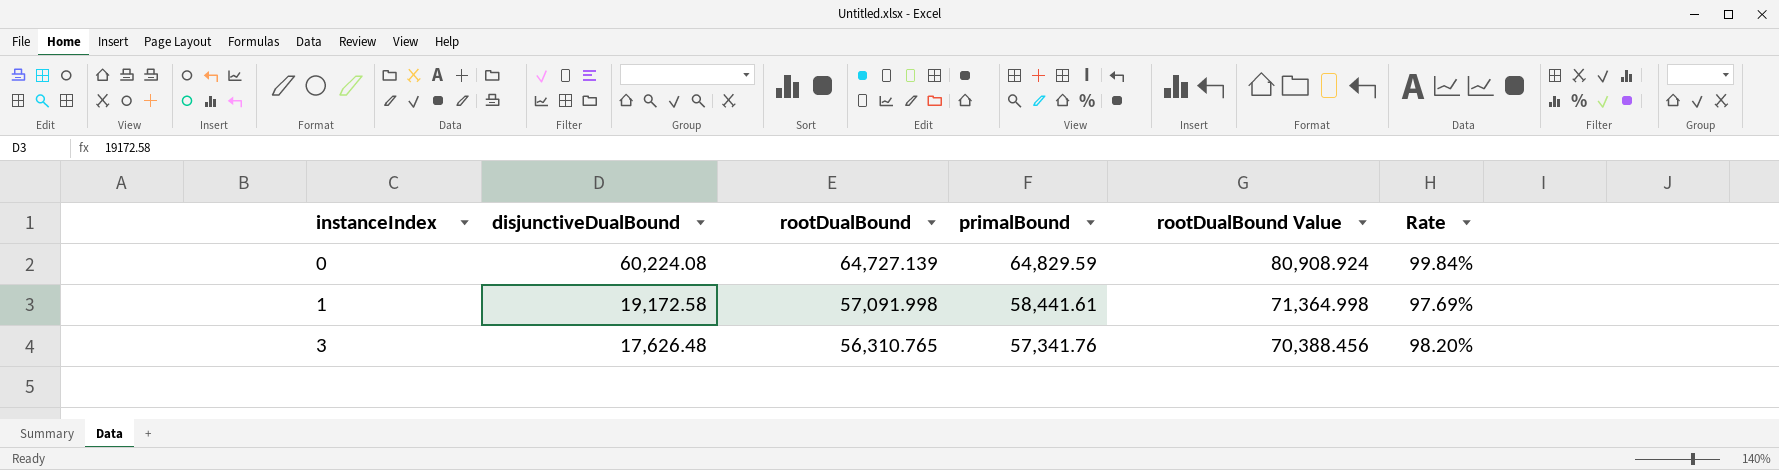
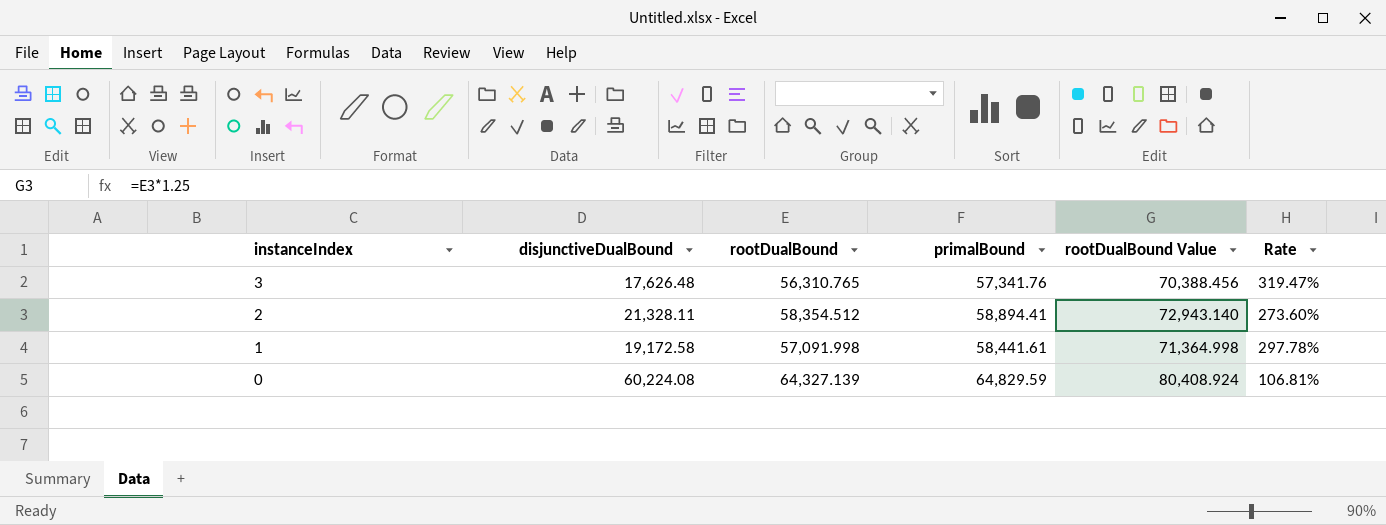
row order: instanceIndex ascending -> instanceIndex descending
column Rate | formula: [rootDualBound] / [primalBound] -> [rootDualBound] / [disjunctiveDualBound]
row 2: none -> 21,328.11 | 58,354.512 | 58,894.41 | 72,943.140 | 273.60%
0 | rootDualBound: 64,727.139 -> 64,327.139
0 | rootDualBound Value: 80,908.924 -> 80,408.924

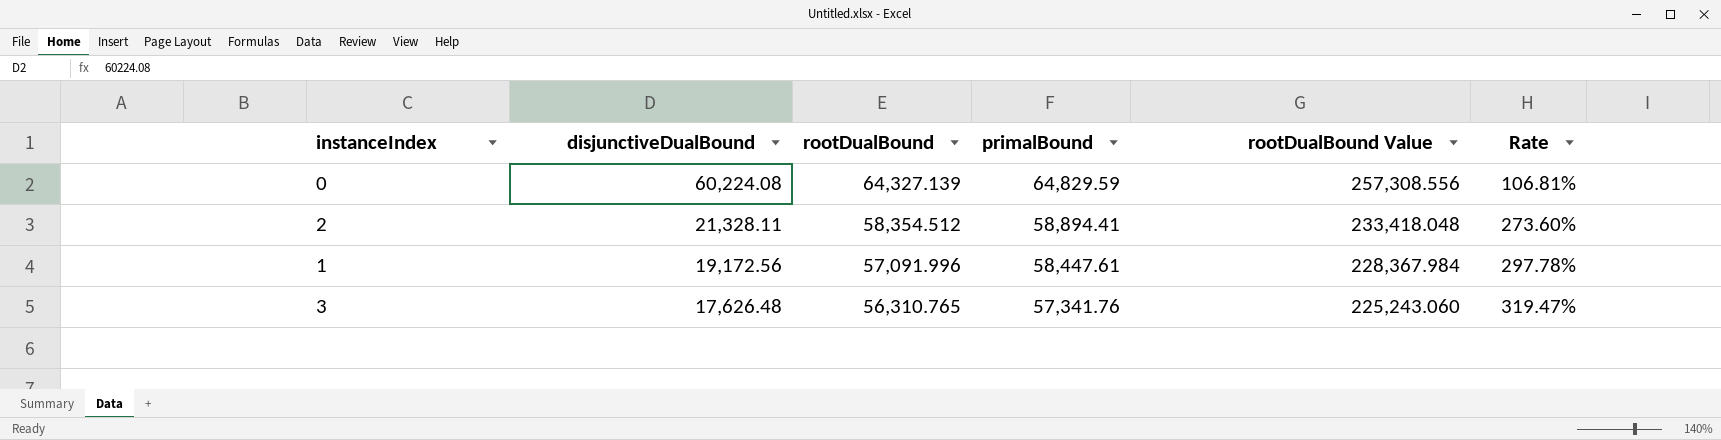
row order: instanceIndex descending -> disjunctiveDualBound descending
column rootDualBound Value | formula: [rootDualBound] * 1.25 -> [rootDualBound] * 4
1 | disjunctiveDualBound: 19,172.58 -> 19,172.56
1 | rootDualBound: 57,091.998 -> 57,091.996
1 | primalBound: 58,441.61 -> 58,447.61

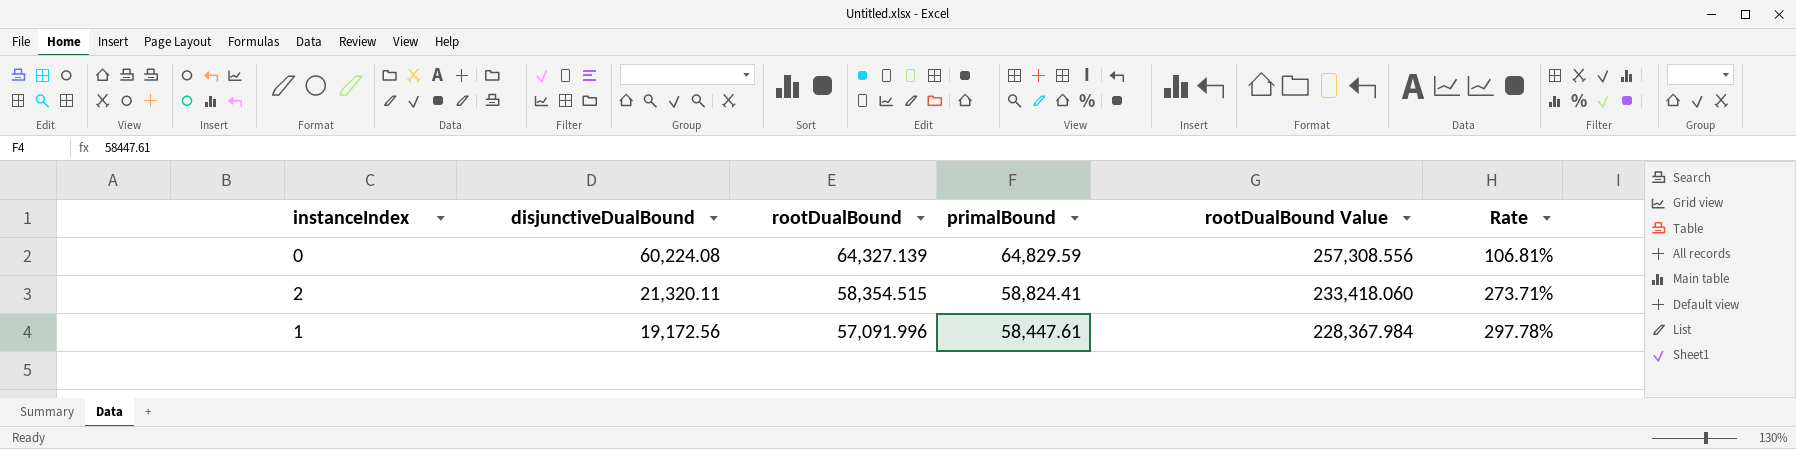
row 3: 17,626.48 | 56,310.765 | 57,341.76 | 225,243.060 | 319.47% -> none
2 | disjunctiveDualBound: 21,328.11 -> 21,320.11
2 | rootDualBound: 58,354.512 -> 58,354.515
2 | primalBound: 58,894.41 -> 58,824.41
2 | rootDualBound Value: 233,418.048 -> 233,418.060
2 | Rate: 273.60% -> 273.71%

